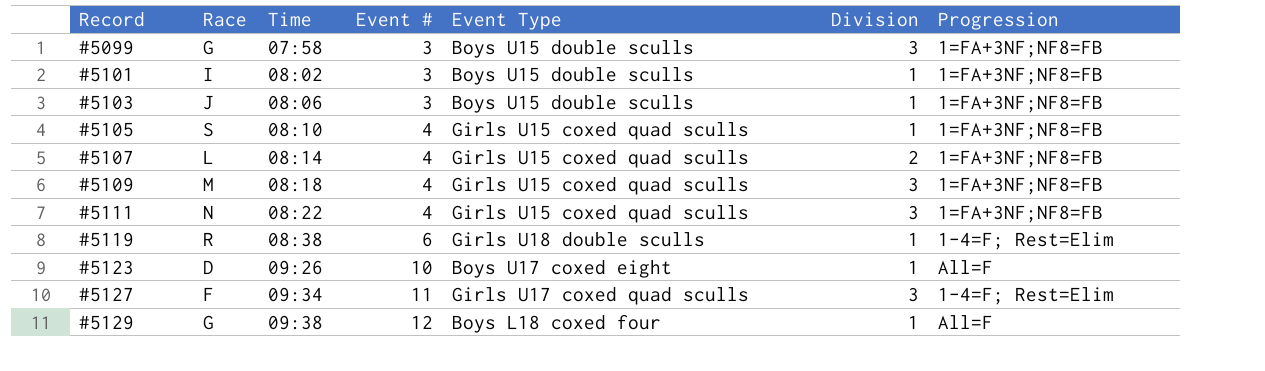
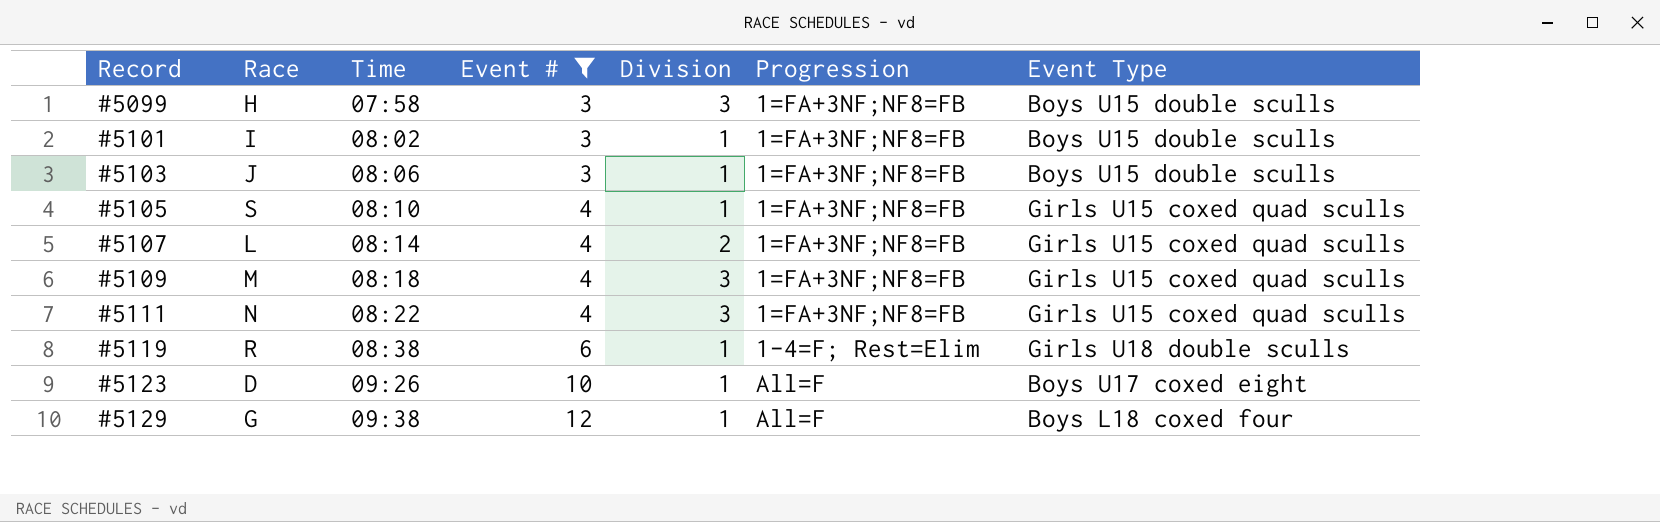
filter: none -> Event # != 11
column Event Type | position: 5 -> 7
#5099 | Race: G -> H

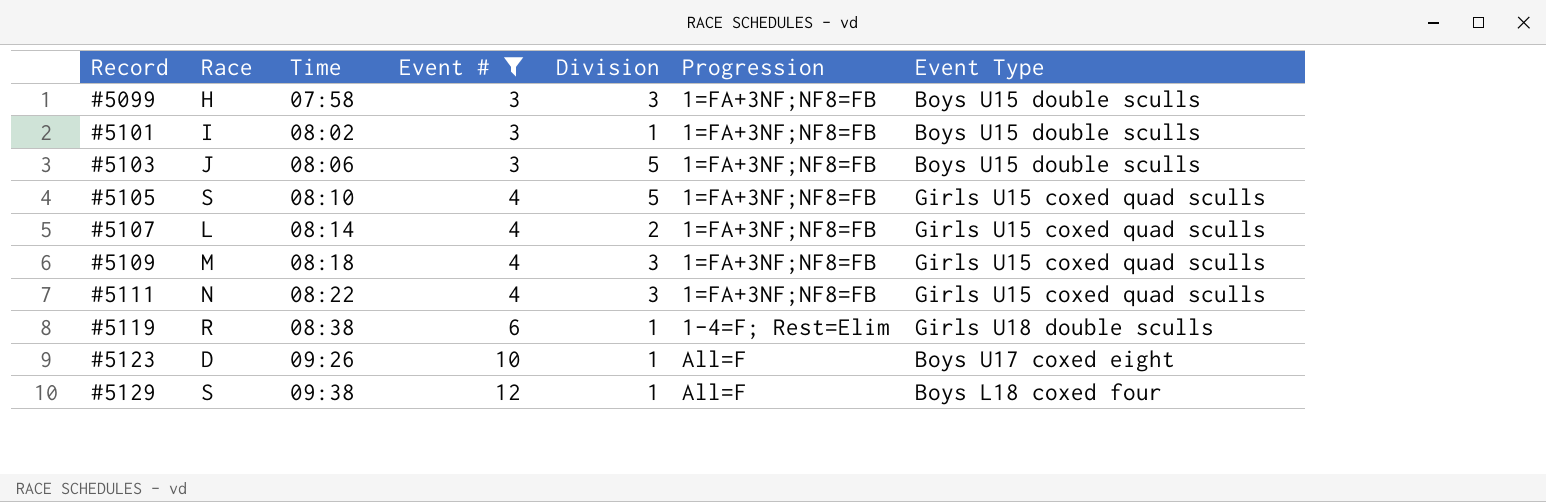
#5103 | Division: 1 -> 5
#5105 | Division: 1 -> 5
#5129 | Race: G -> S

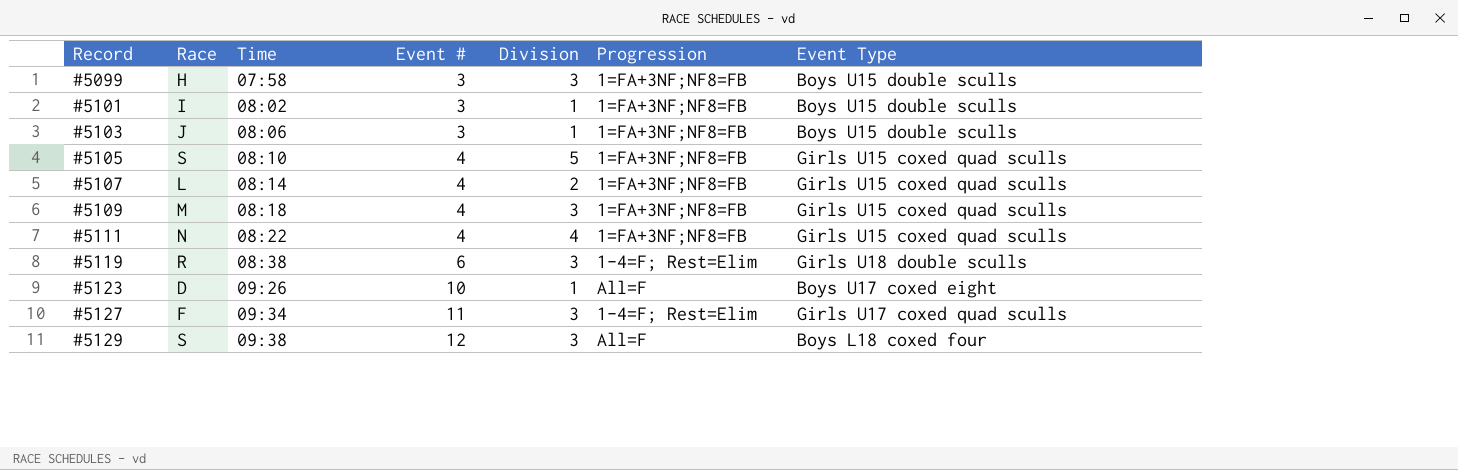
filter: Event # != 11 -> none
#5103 | Division: 5 -> 1
#5111 | Division: 3 -> 4
#5119 | Division: 1 -> 3
#5129 | Division: 1 -> 3

